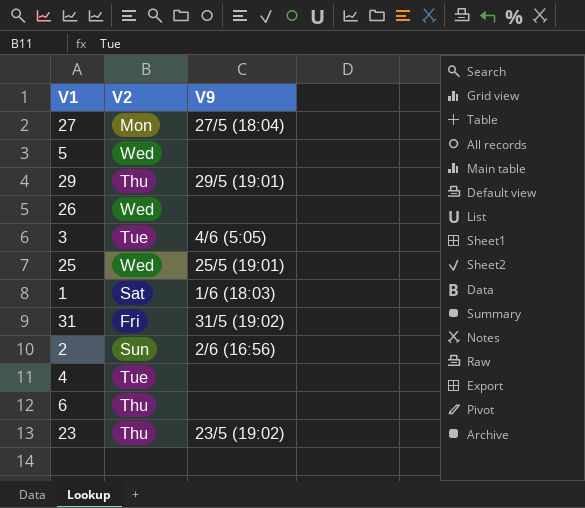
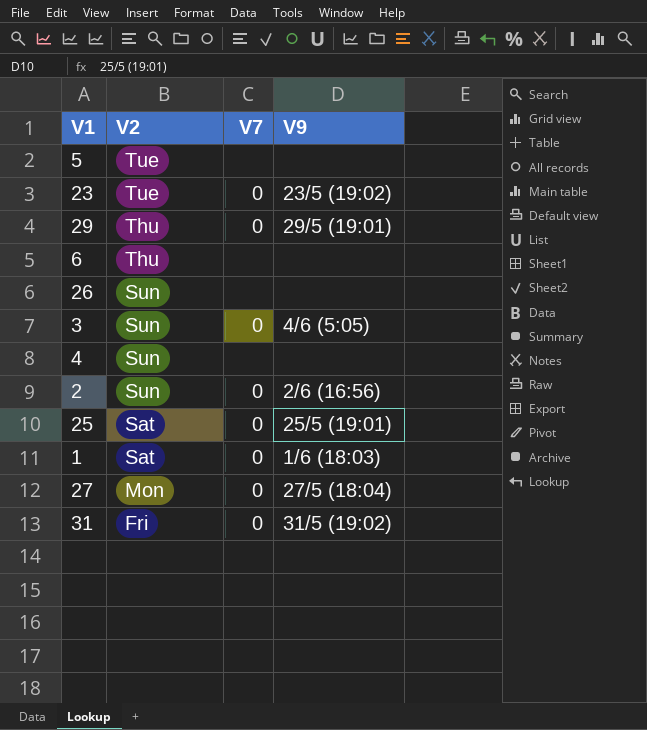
row order: none -> V2 descending
column V7 | position: none -> 3
5 | V2: Wed -> Tue
23 | V2: Thu -> Tue
26 | V2: Wed -> Sun
3 | V2: Tue -> Sun
4 | V2: Tue -> Sun
25 | V2: Wed -> Sat

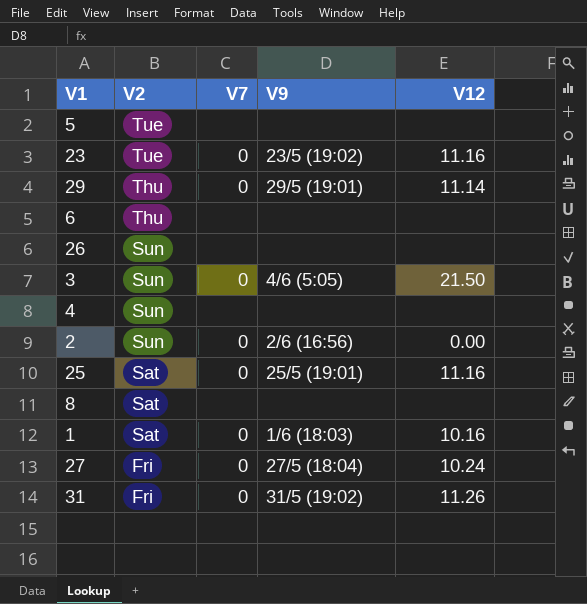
column V12 | position: none -> 5
row 8: none -> Sat | none | none | none
27 | V2: Mon -> Fri

